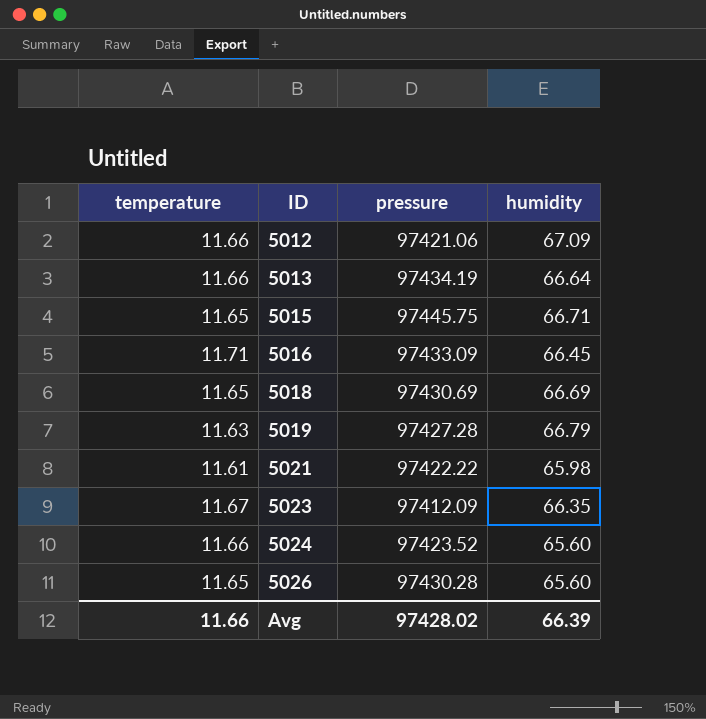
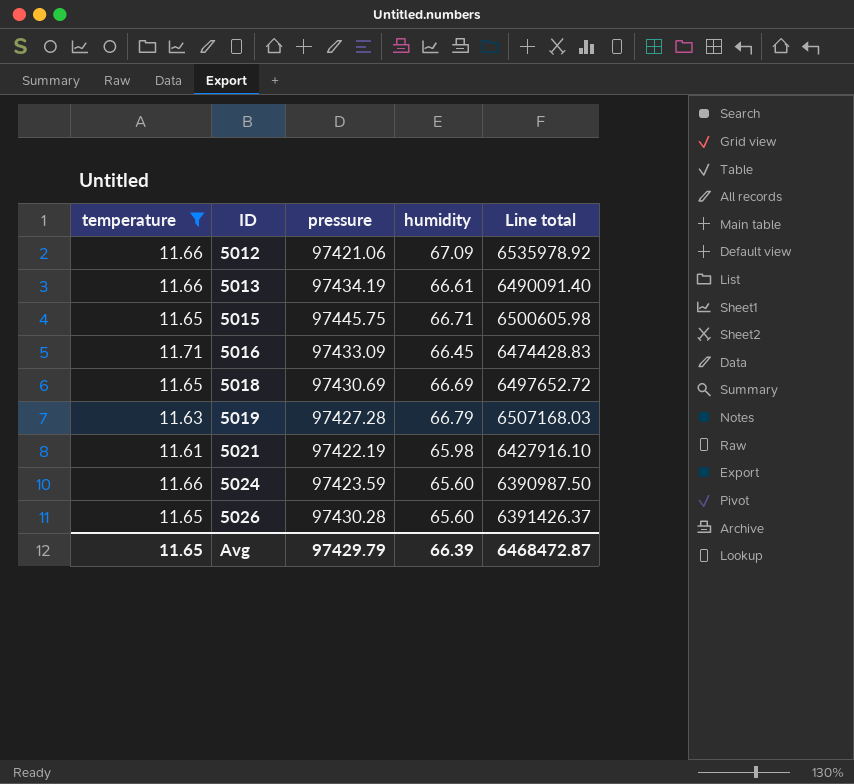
filter: none -> temperature != 11.67
column Line total | formula: none -> [pressure] * [humidity]
5013 | humidity: 66.64 -> 66.61
5021 | pressure: 97422.22 -> 97422.19
5024 | pressure: 97423.52 -> 97423.59
Avg | temperature: 11.66 -> 11.65
Avg | pressure: 97428.02 -> 97429.79

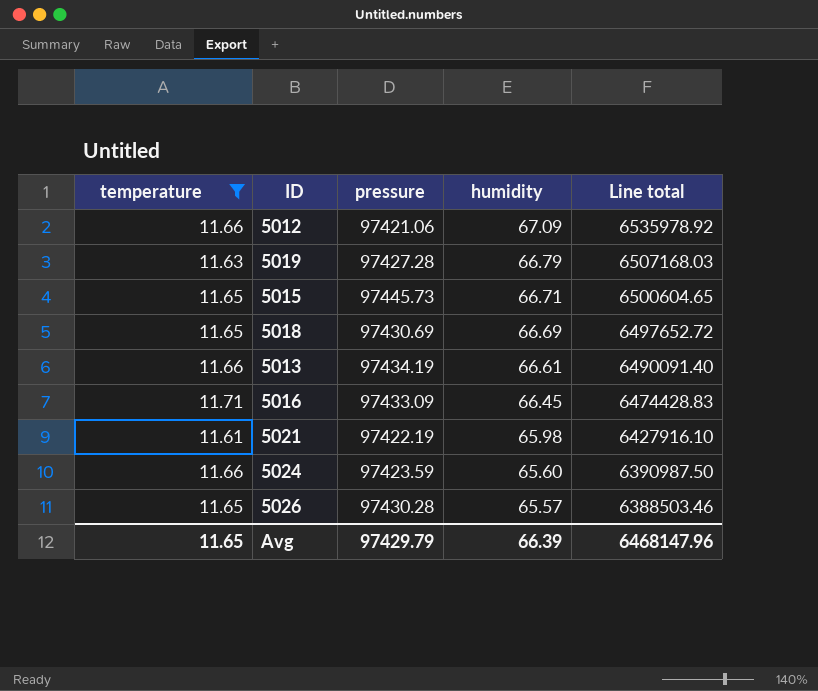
row order: ID ascending -> humidity descending
5015 | pressure: 97445.75 -> 97445.73
5015 | Line total: 6500605.98 -> 6500604.65
5026 | humidity: 65.60 -> 65.57
5026 | Line total: 6391426.37 -> 6388503.46
Avg | Line total: 6468472.87 -> 6468147.96

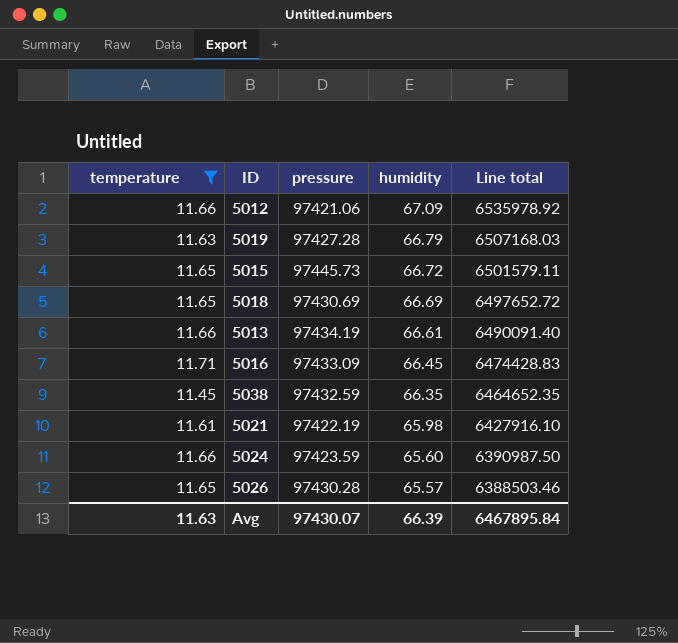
5015 | humidity: 66.71 -> 66.72
5015 | Line total: 6500604.65 -> 6501579.11
row 5038: none -> 11.45 | 97432.59 | 66.35 | 6464652.35
Avg | temperature: 11.65 -> 11.63
Avg | pressure: 97429.79 -> 97430.07
Avg | Line total: 6468147.96 -> 6467895.84

